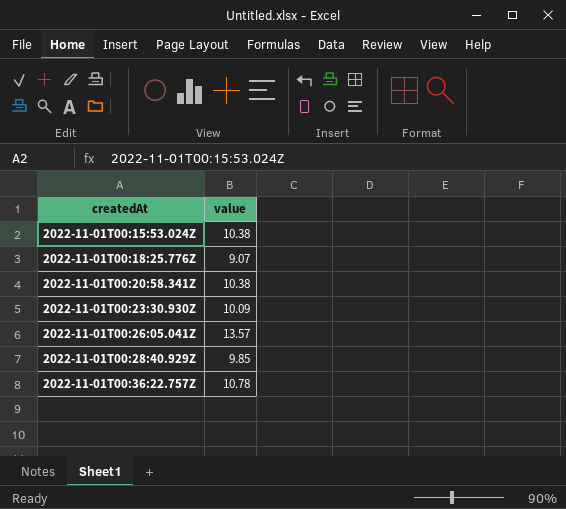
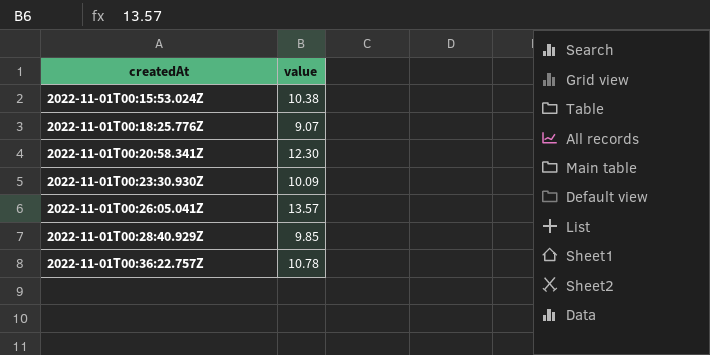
2022-11-01T00:20:58.341Z | value: 10.38 -> 12.30

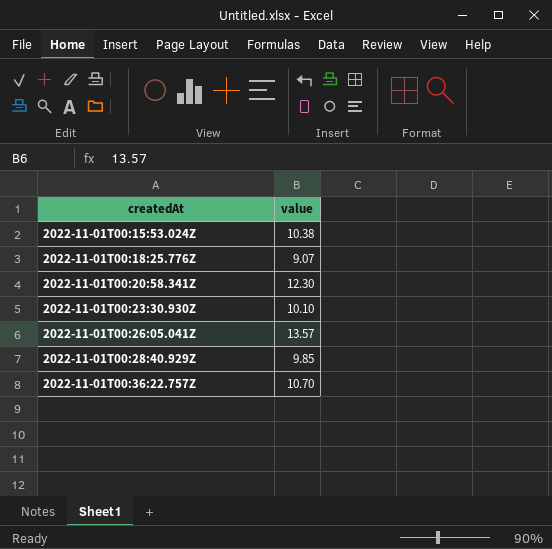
2022-11-01T00:23:30.930Z | value: 10.09 -> 10.10
2022-11-01T00:36:22.757Z | value: 10.78 -> 10.70

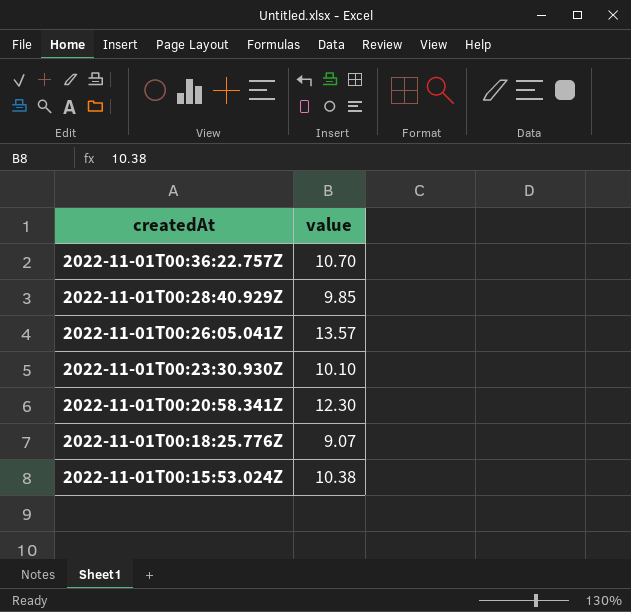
row order: createdAt ascending -> createdAt descending

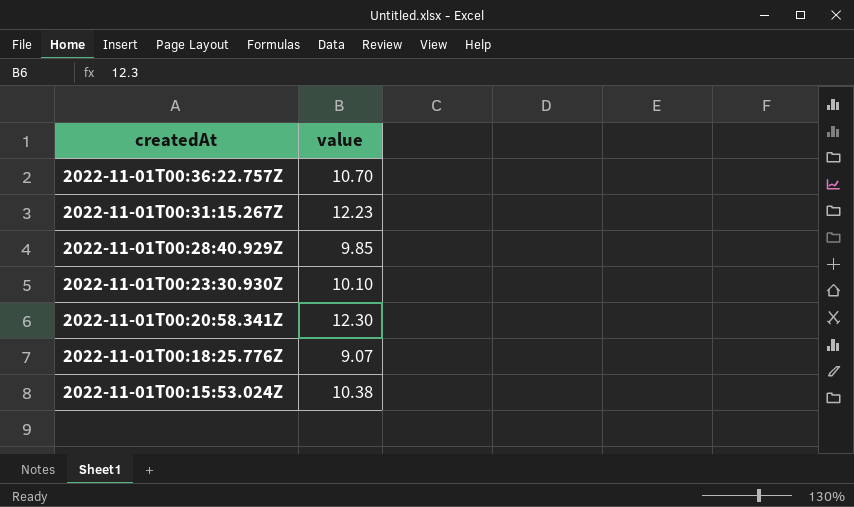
row 2022-11-01T00:26:05.041Z: 13.57 -> none
row 2022-11-01T00:31:15.267Z: none -> 12.23

